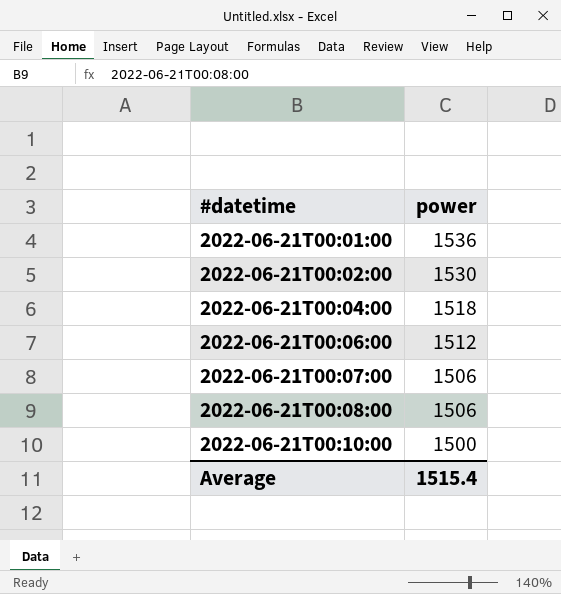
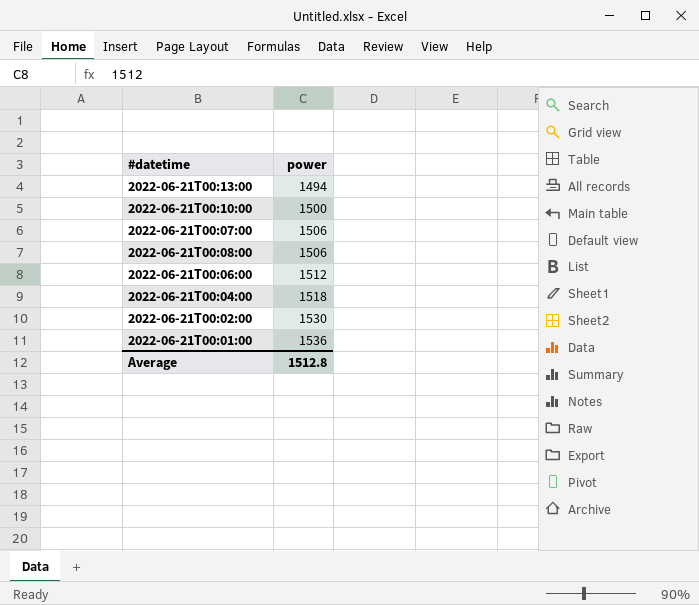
row order: #datetime ascending -> power ascending
row 2022-06-21T00:13:00: none -> 1494
Average | power: 1515.4 -> 1512.8

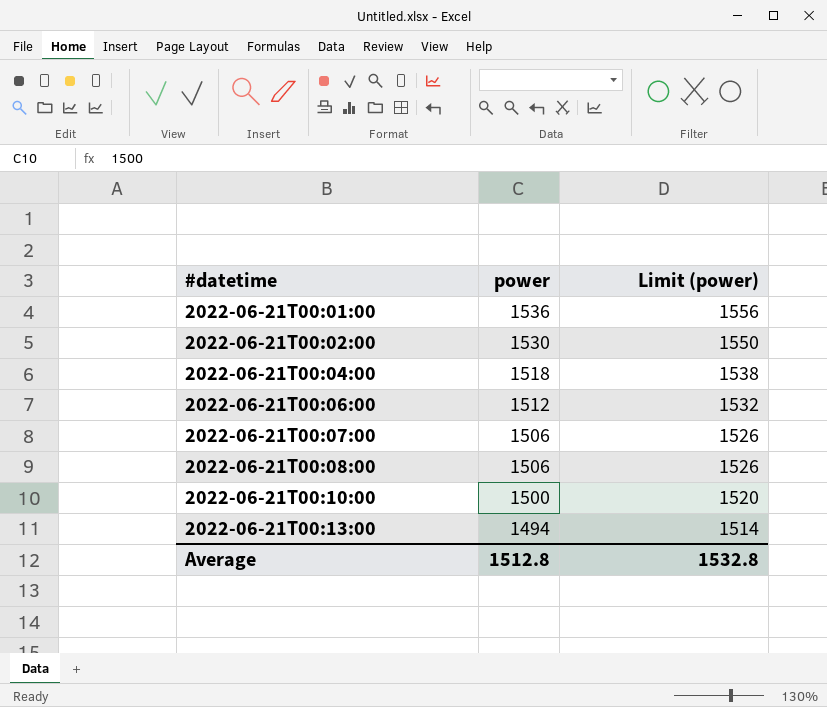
row order: power ascending -> #datetime ascending
column Limit (power) | formula: none -> [power] + 20

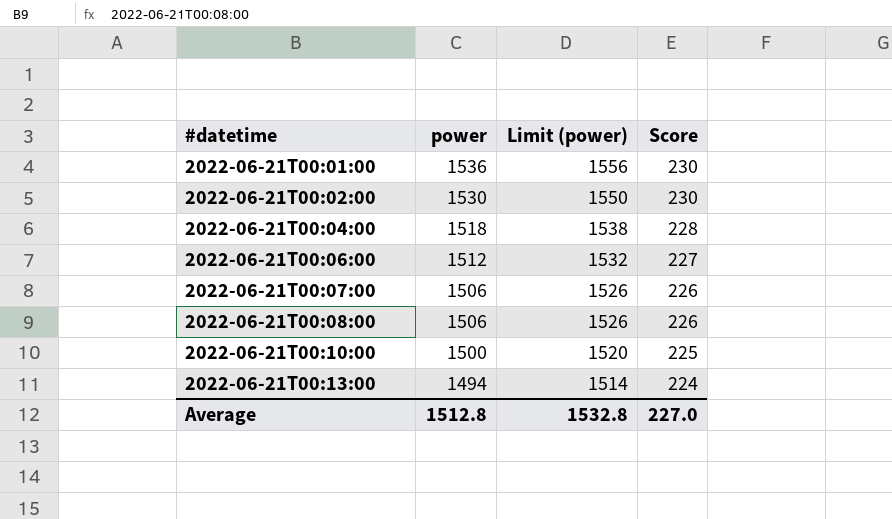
column Score | formula: none -> [power] * 0.15

